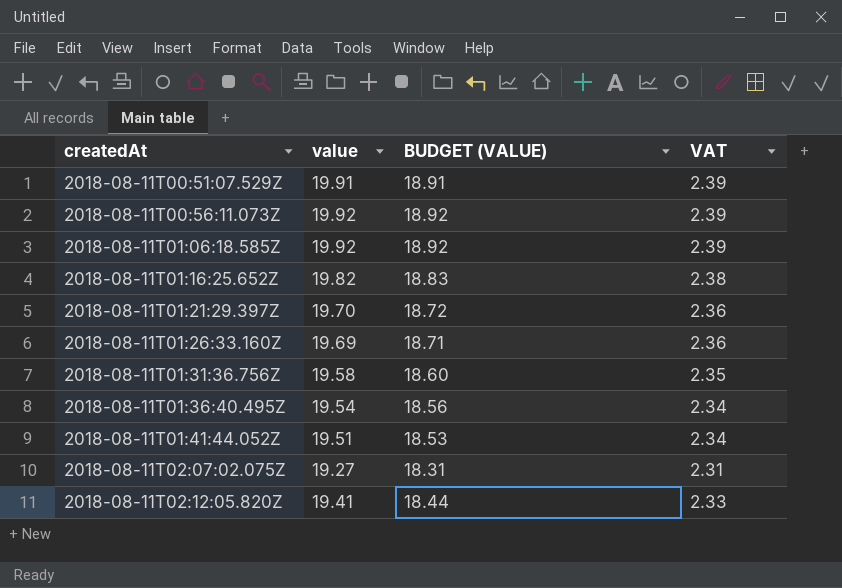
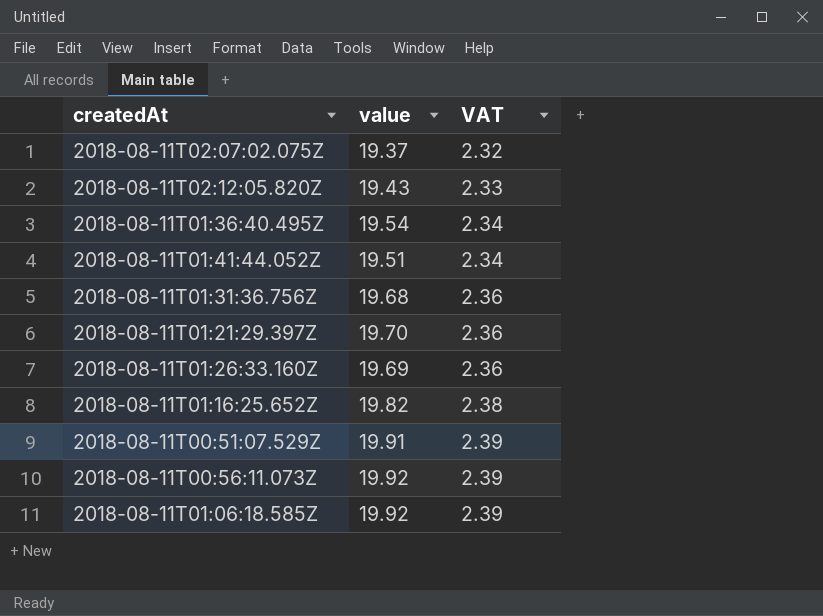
row order: createdAt ascending -> VAT ascending
column BUDGET (VALUE) | formula: [value] * 0.95 -> none
2018-08-11T02:07:02.075Z | value: 19.27 -> 19.37
2018-08-11T02:07:02.075Z | VAT: 2.31 -> 2.32
2018-08-11T02:12:05.820Z | value: 19.41 -> 19.43
2018-08-11T01:31:36.756Z | value: 19.58 -> 19.68
2018-08-11T01:31:36.756Z | VAT: 2.35 -> 2.36

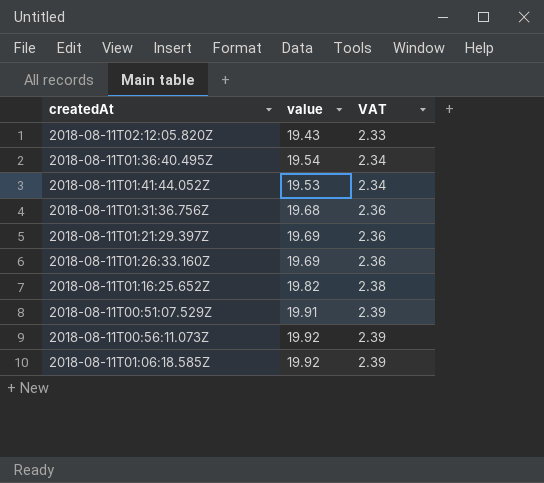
row 2018-08-11T02:07:02.075Z: 19.37 | 2.32 -> none
2018-08-11T01:41:44.052Z | value: 19.51 -> 19.53
2018-08-11T01:21:29.397Z | value: 19.70 -> 19.69

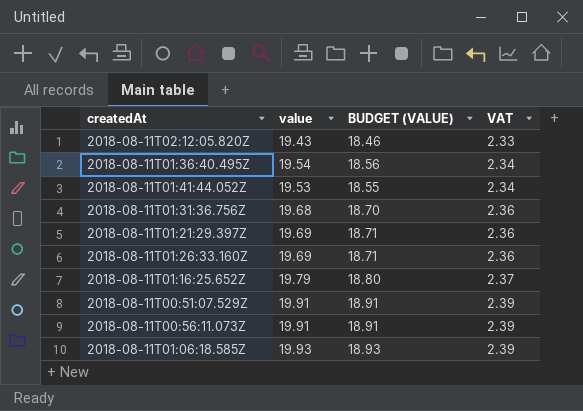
column BUDGET (VALUE) | formula: none -> [value] * 0.95
2018-08-11T01:16:25.652Z | value: 19.82 -> 19.79
2018-08-11T01:16:25.652Z | VAT: 2.38 -> 2.37
2018-08-11T00:56:11.073Z | value: 19.92 -> 19.91
2018-08-11T01:06:18.585Z | value: 19.92 -> 19.93

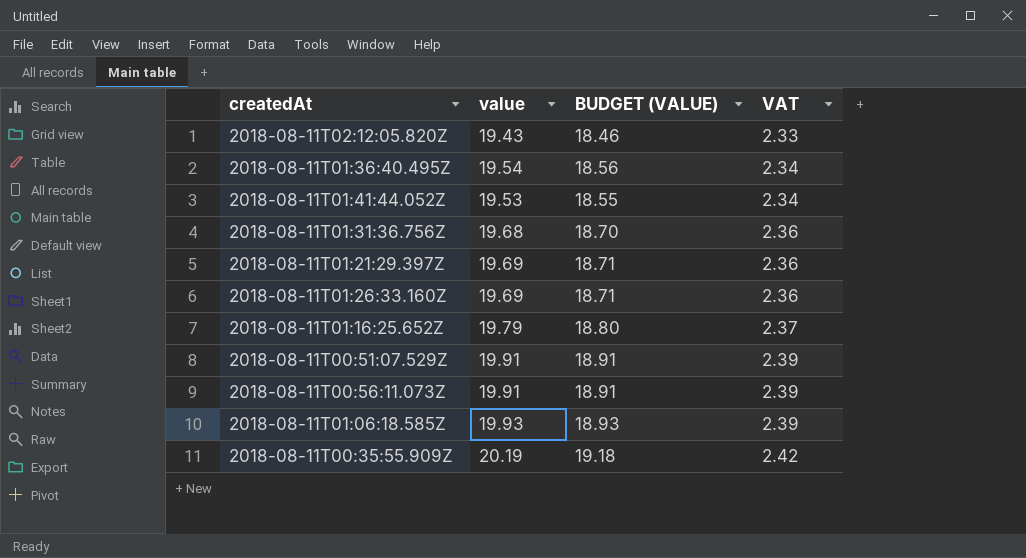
row 2018-08-11T00:35:55.909Z: none -> 20.19 | 19.18 | 2.42

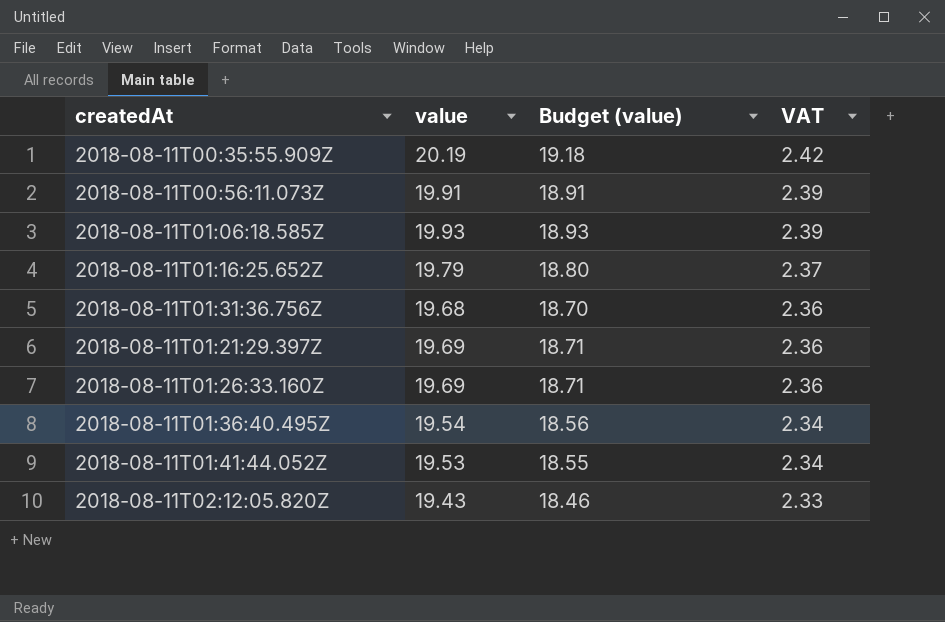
row order: VAT ascending -> VAT descending
column name: BUDGET (VALUE) -> Budget (value)
row 2018-08-11T00:51:07.529Z: 19.91 | 18.91 | 2.39 -> none

